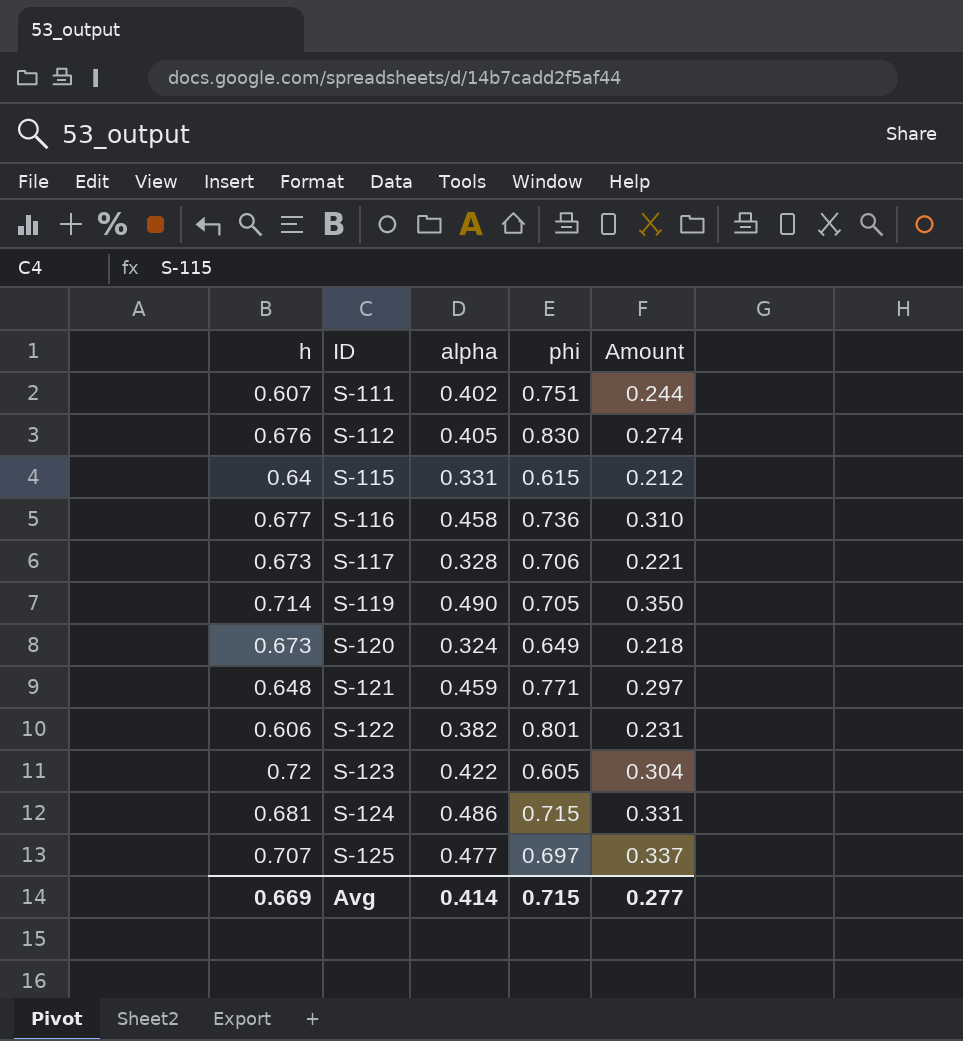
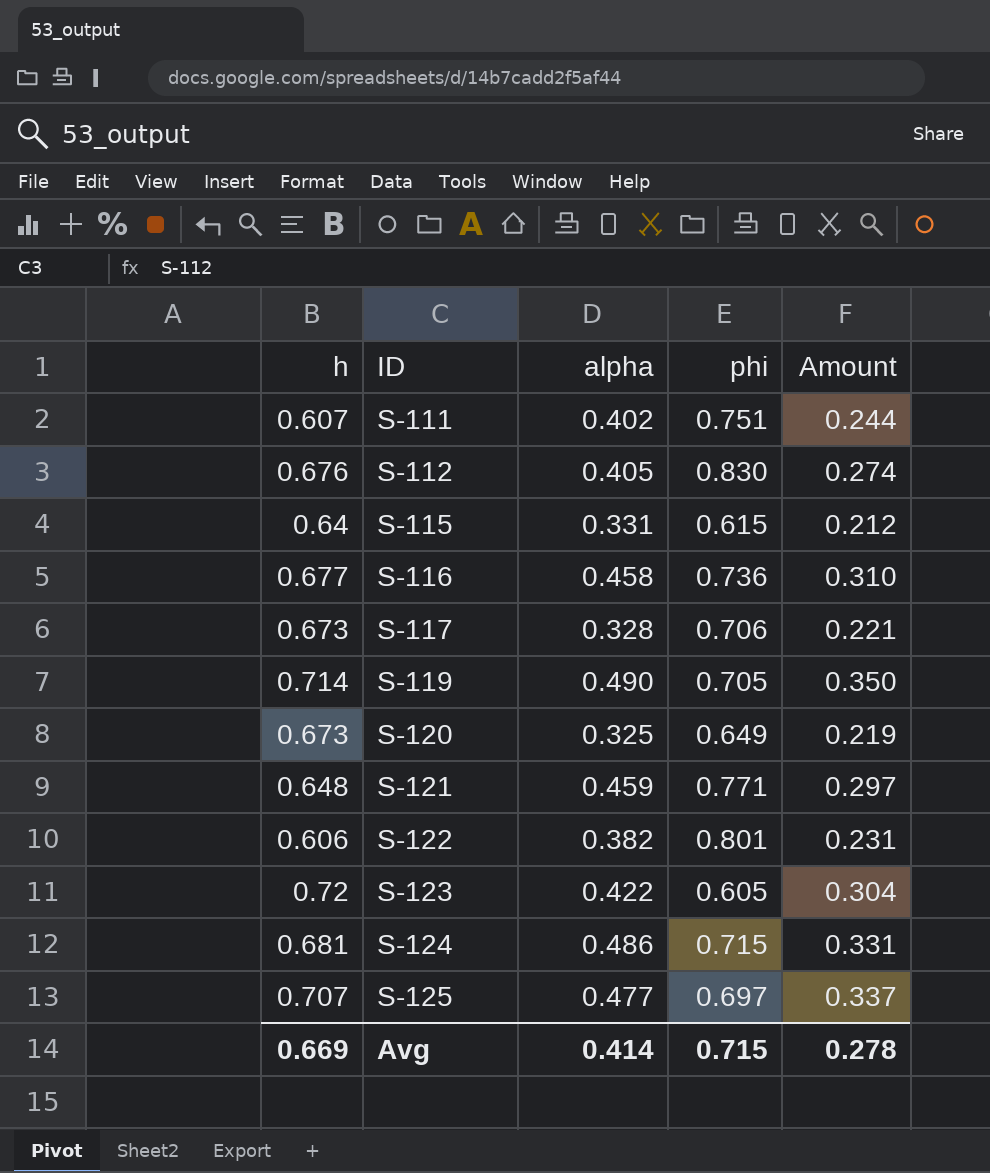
S-120 | alpha: 0.324 -> 0.325
S-120 | Amount: 0.218 -> 0.219
Avg | Amount: 0.277 -> 0.278

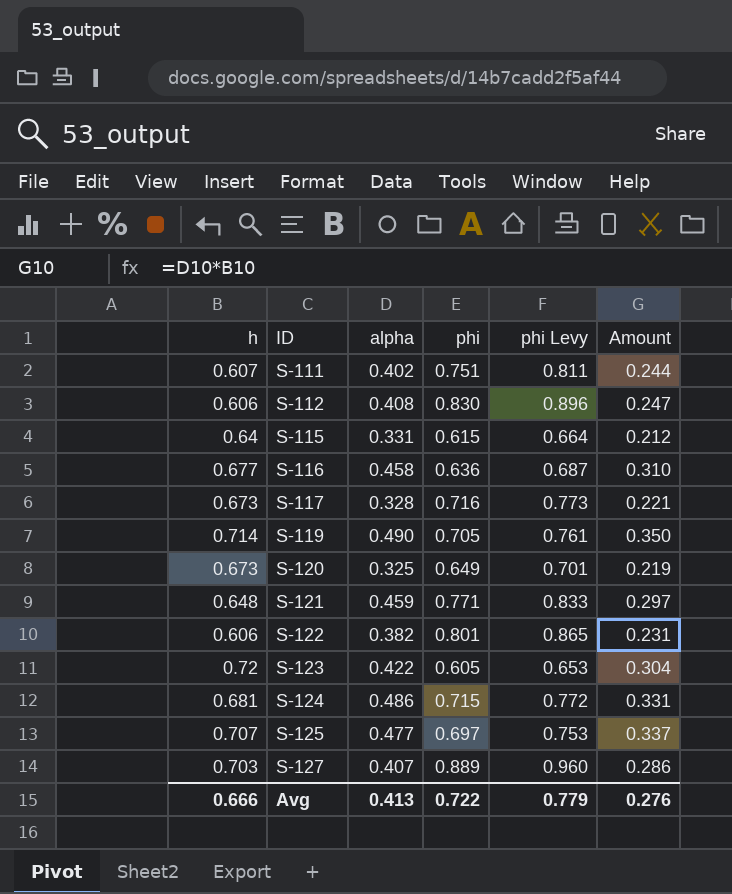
column phi Levy | formula: none -> [phi] * 1.08
S-112 | h: 0.676 -> 0.606
S-112 | alpha: 0.405 -> 0.408
S-112 | Amount: 0.274 -> 0.247
S-116 | phi: 0.736 -> 0.636
S-117 | phi: 0.706 -> 0.716
row S-127: none -> 0.703 | 0.407 | 0.889 | 0.960 | 0.286
Avg | h: 0.669 -> 0.666
Avg | alpha: 0.414 -> 0.413
Avg | phi: 0.715 -> 0.722
Avg | Amount: 0.278 -> 0.276

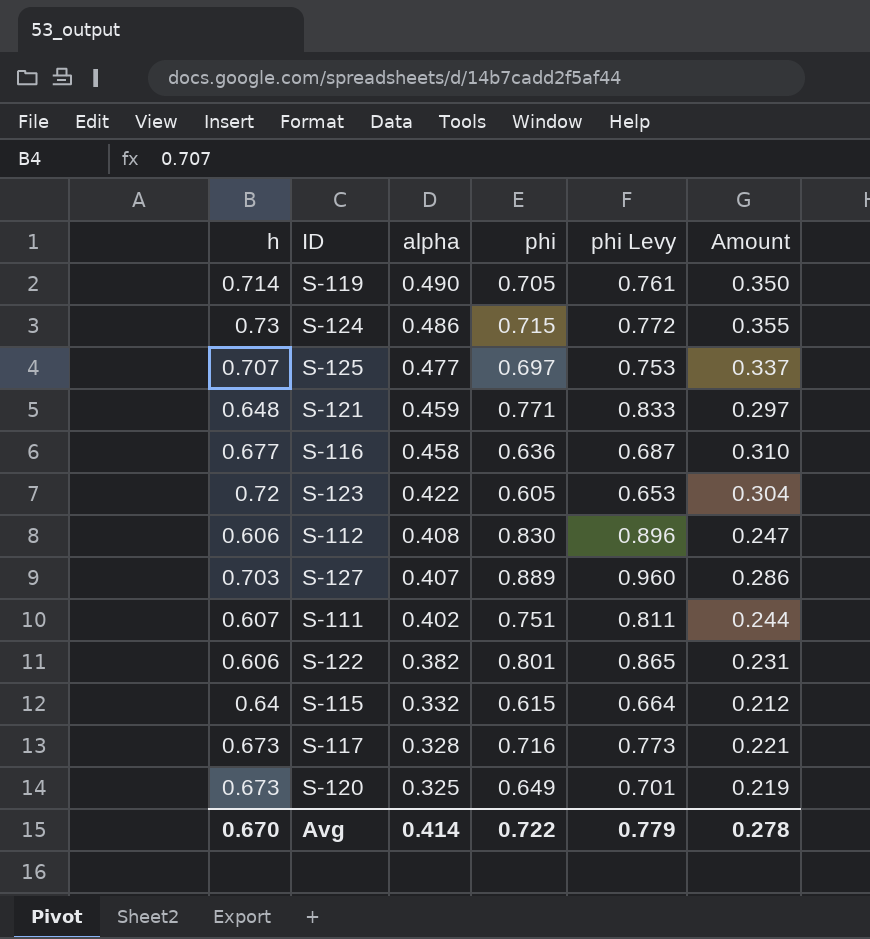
row order: ID ascending -> alpha descending
S-124 | h: 0.681 -> 0.73
S-124 | Amount: 0.331 -> 0.355
S-115 | alpha: 0.331 -> 0.332
Avg | h: 0.666 -> 0.670
Avg | alpha: 0.413 -> 0.414
Avg | Amount: 0.276 -> 0.278

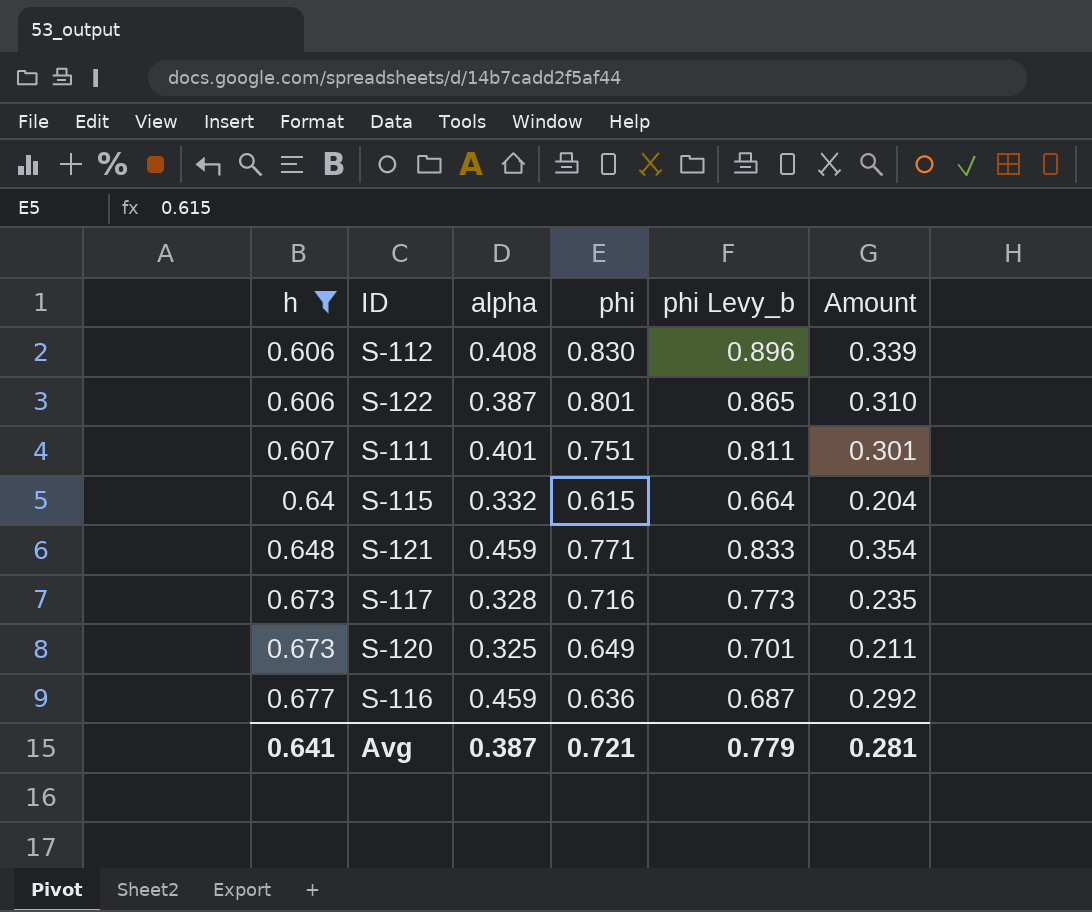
filter: none -> h <= 0.677
row order: alpha descending -> h ascending
column name: phi Levy -> phi Levy_b
column Amount | formula: [h] * [alpha] -> [alpha] * [phi]
S-122 | alpha: 0.382 -> 0.387
S-111 | alpha: 0.402 -> 0.401
S-116 | alpha: 0.458 -> 0.459
Avg | h: 0.670 -> 0.641
Avg | alpha: 0.414 -> 0.387
Avg | phi: 0.722 -> 0.721
Avg | Amount: 0.278 -> 0.281

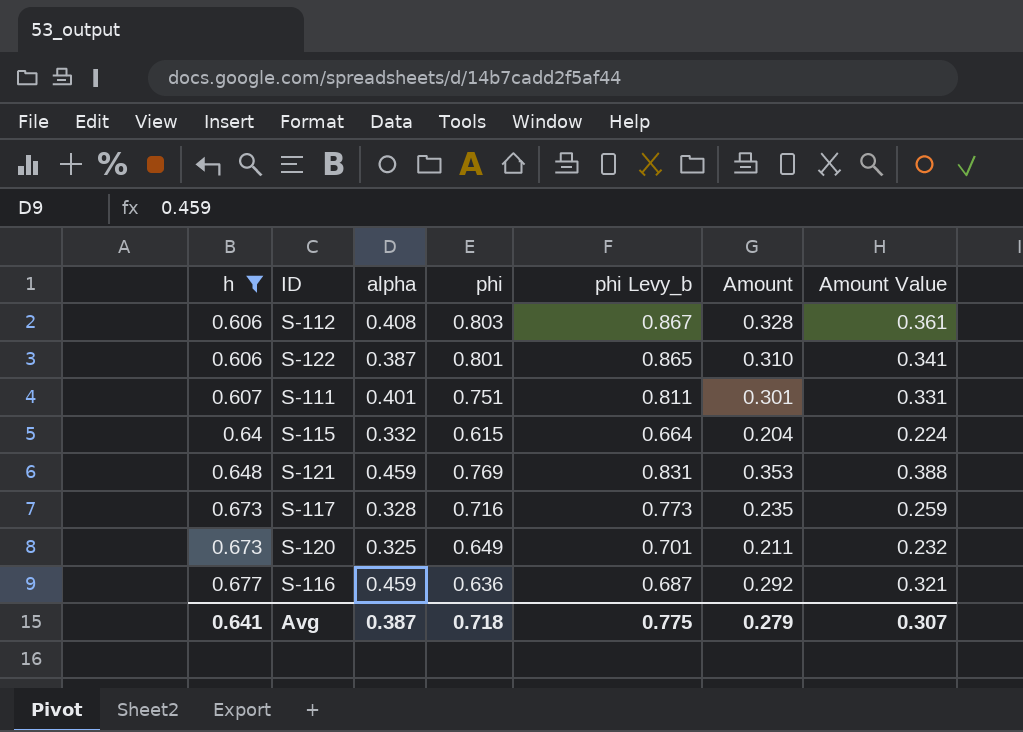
column Amount Value | formula: none -> [Amount] * 1.1
S-112 | phi: 0.830 -> 0.803
S-112 | phi Levy_b: 0.896 -> 0.867
S-112 | Amount: 0.339 -> 0.328
S-121 | phi: 0.771 -> 0.769
S-121 | phi Levy_b: 0.833 -> 0.831
S-121 | Amount: 0.354 -> 0.353
Avg | phi: 0.721 -> 0.718
Avg | phi Levy_b: 0.779 -> 0.775
Avg | Amount: 0.281 -> 0.279

